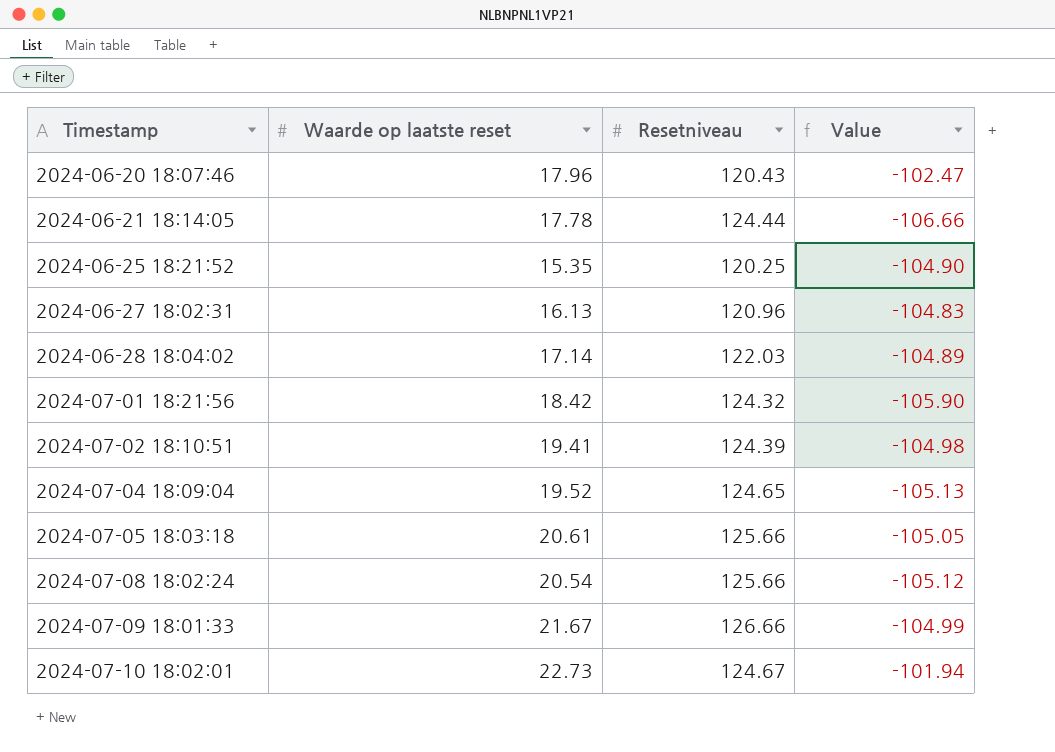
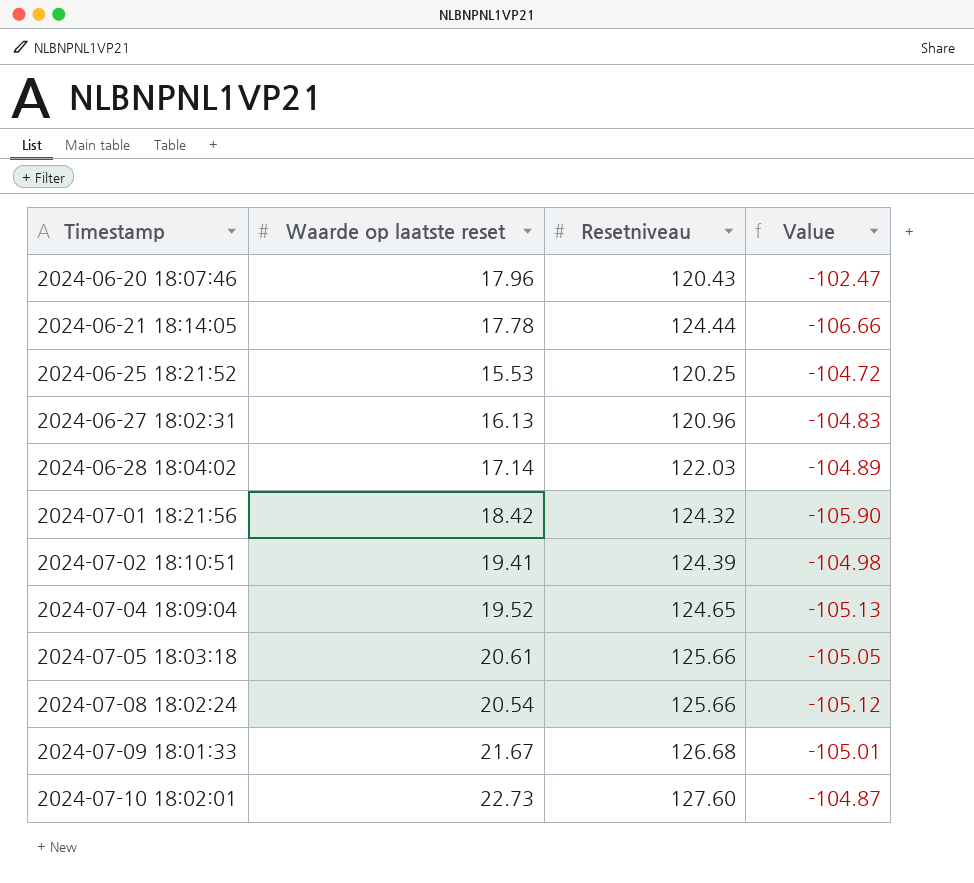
2024-06-25 18:21:52 | Waarde op laatste reset: 15.35 -> 15.53
2024-06-25 18:21:52 | Value: -104.90 -> -104.72
2024-07-09 18:01:33 | Resetniveau: 126.66 -> 126.68
2024-07-09 18:01:33 | Value: -104.99 -> -105.01
2024-07-10 18:02:01 | Resetniveau: 124.67 -> 127.60
2024-07-10 18:02:01 | Value: -101.94 -> -104.87

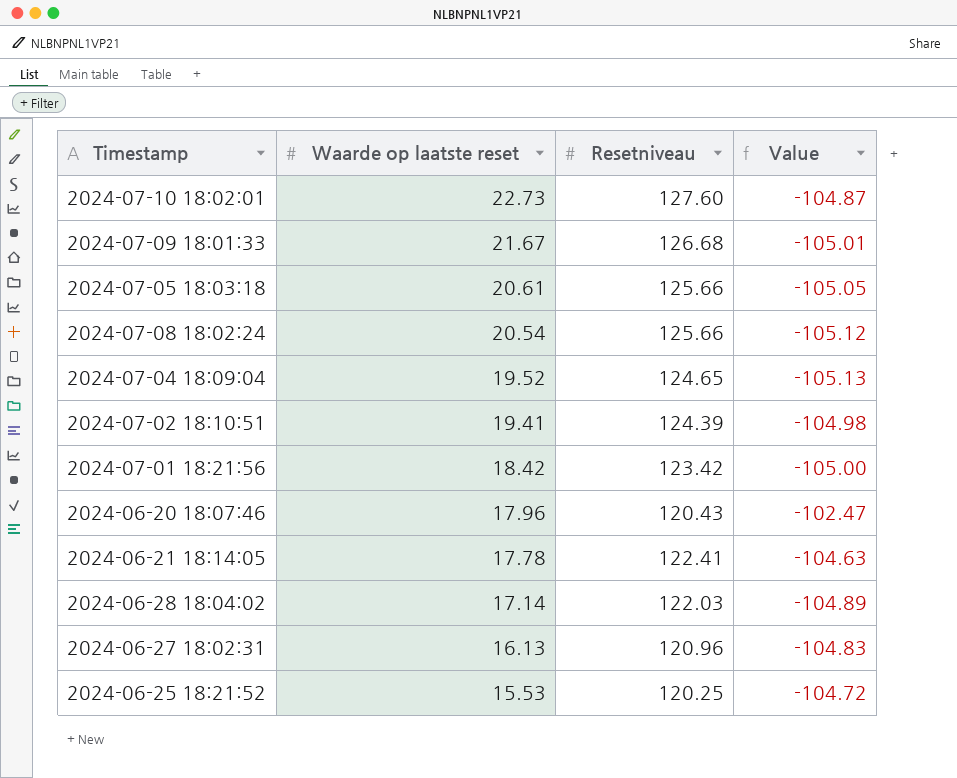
row order: Timestamp ascending -> Waarde op laatste reset descending
2024-07-01 18:21:56 | Resetniveau: 124.32 -> 123.42
2024-07-01 18:21:56 | Value: -105.90 -> -105.00
2024-06-21 18:14:05 | Resetniveau: 124.44 -> 122.41
2024-06-21 18:14:05 | Value: -106.66 -> -104.63

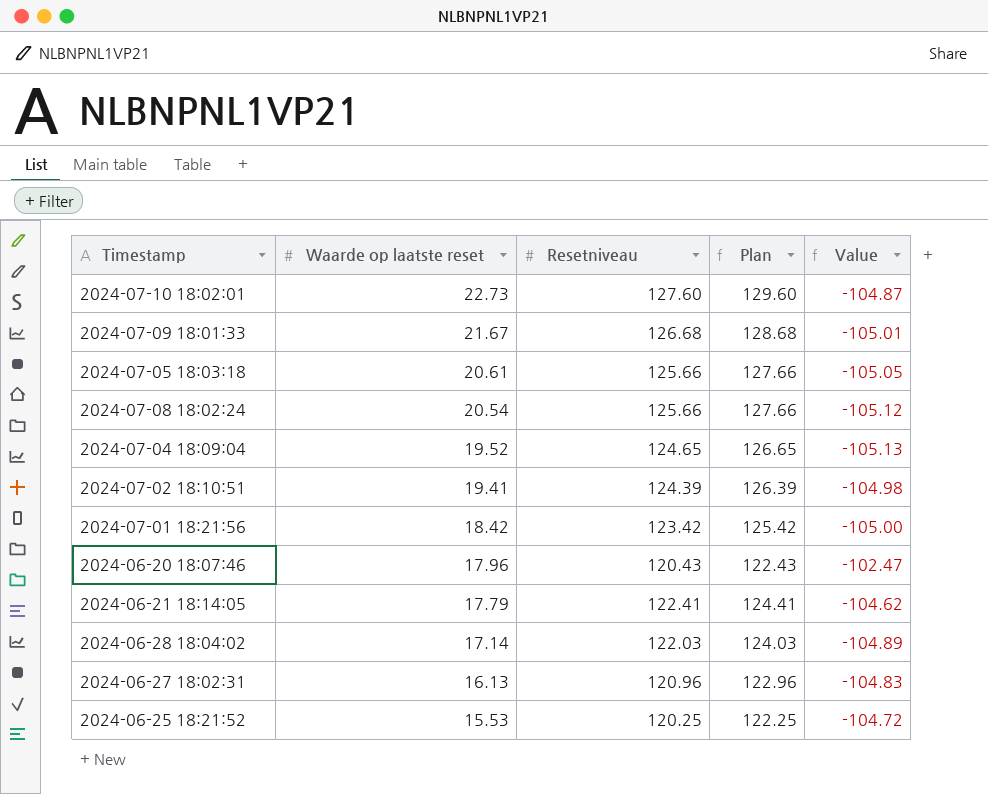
column Plan | formula: none -> [Resetniveau] + 2
2024-06-21 18:14:05 | Waarde op laatste reset: 17.78 -> 17.79
2024-06-21 18:14:05 | Value: -104.63 -> -104.62

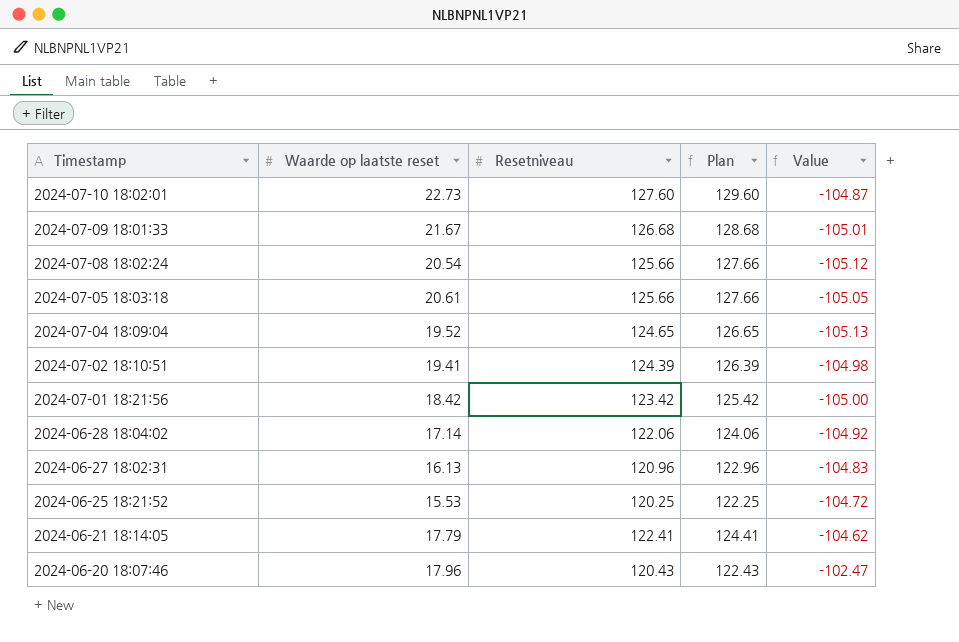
row order: Waarde op laatste reset descending -> Timestamp descending
2024-06-28 18:04:02 | Resetniveau: 122.03 -> 122.06
2024-06-28 18:04:02 | Plan: 124.03 -> 124.06
2024-06-28 18:04:02 | Value: -104.89 -> -104.92

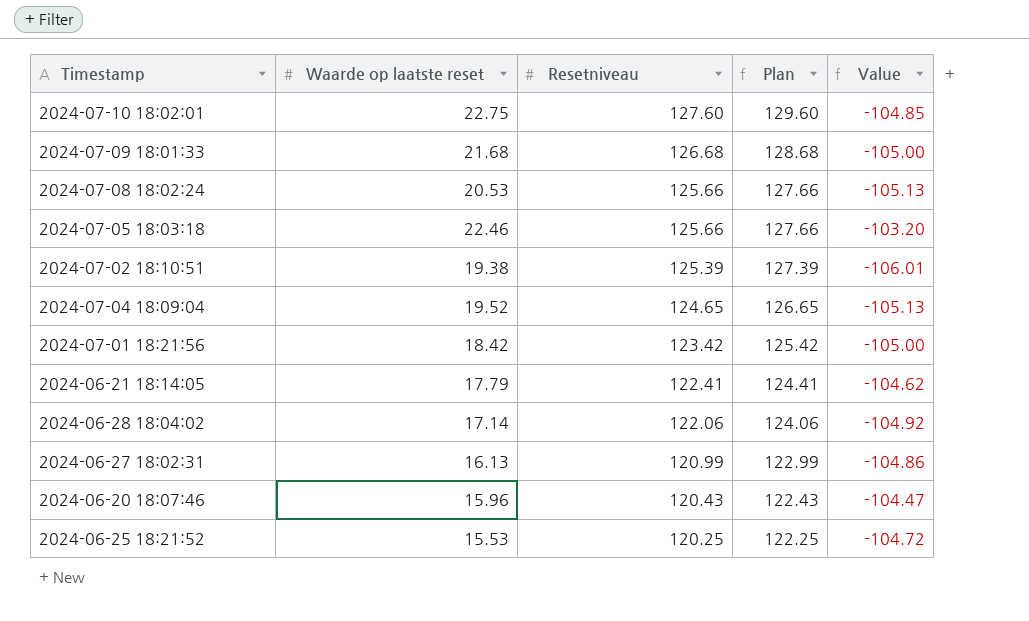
row order: Timestamp descending -> Resetniveau descending
2024-07-10 18:02:01 | Waarde op laatste reset: 22.73 -> 22.75
2024-07-10 18:02:01 | Value: -104.87 -> -104.85
2024-07-09 18:01:33 | Waarde op laatste reset: 21.67 -> 21.68
2024-07-09 18:01:33 | Value: -105.01 -> -105.00
2024-07-08 18:02:24 | Waarde op laatste reset: 20.54 -> 20.53
2024-07-08 18:02:24 | Value: -105.12 -> -105.13
2024-07-05 18:03:18 | Waarde op laatste reset: 20.61 -> 22.46
2024-07-05 18:03:18 | Value: -105.05 -> -103.20
2024-07-02 18:10:51 | Waarde op laatste reset: 19.41 -> 19.38
2024-07-02 18:10:51 | Resetniveau: 124.39 -> 125.39
2024-07-02 18:10:51 | Plan: 126.39 -> 127.39
2024-07-02 18:10:51 | Value: -104.98 -> -106.01
2024-06-27 18:02:31 | Resetniveau: 120.96 -> 120.99
2024-06-27 18:02:31 | Plan: 122.96 -> 122.99
2024-06-27 18:02:31 | Value: -104.83 -> -104.86
2024-06-20 18:07:46 | Waarde op laatste reset: 17.96 -> 15.96
2024-06-20 18:07:46 | Value: -102.47 -> -104.47

